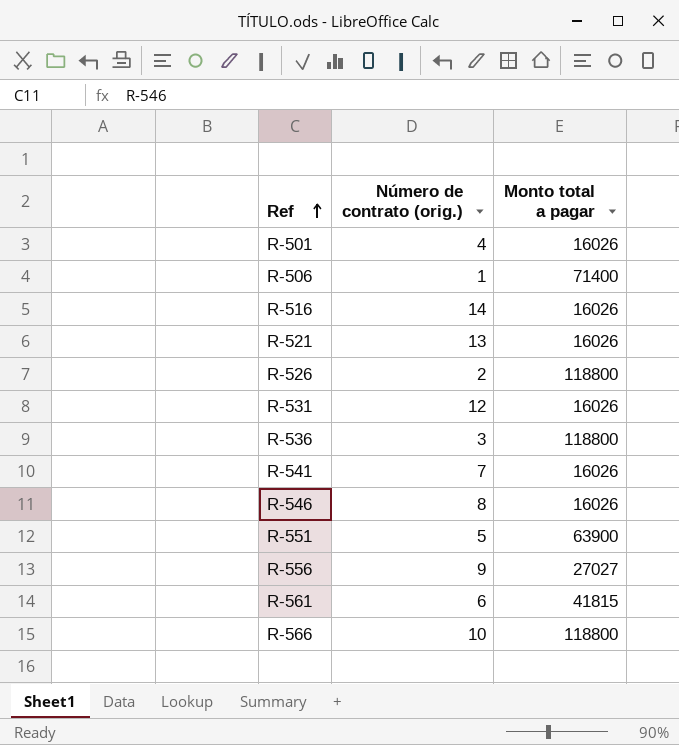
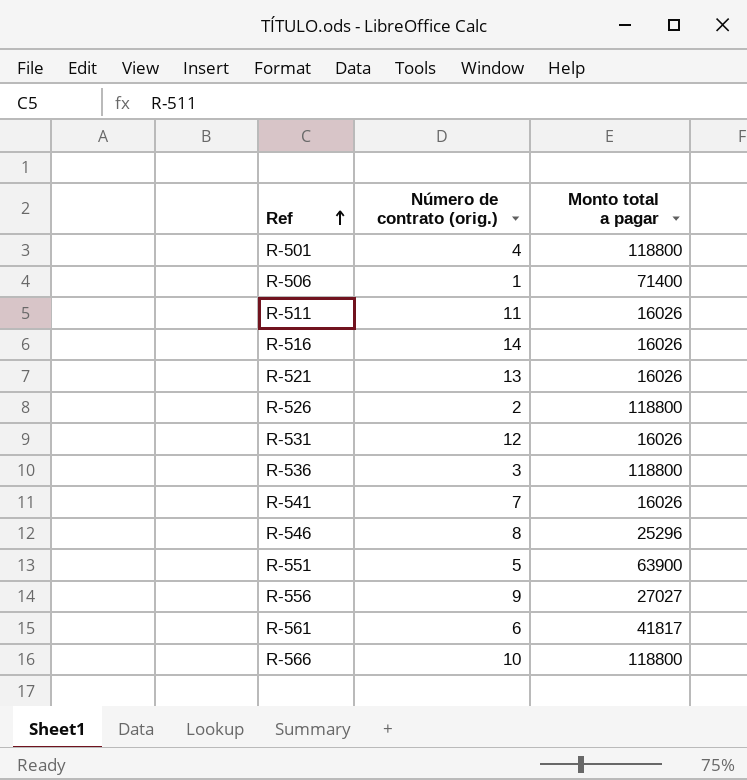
R-501 | Monto total a pagar: 16026 -> 118800
row R-511: none -> 11 | 16026
R-546 | Monto total a pagar: 16026 -> 25296
R-561 | Monto total a pagar: 41815 -> 41817

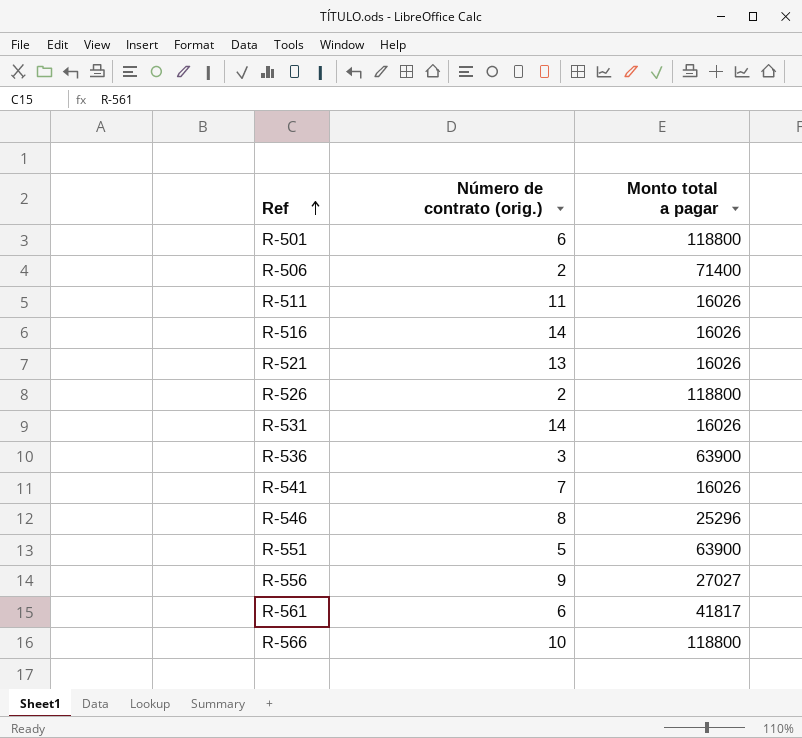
R-501 | Número de contrato (orig.): 4 -> 6
R-506 | Número de contrato (orig.): 1 -> 2
R-531 | Número de contrato (orig.): 12 -> 14
R-536 | Monto total a pagar: 118800 -> 63900

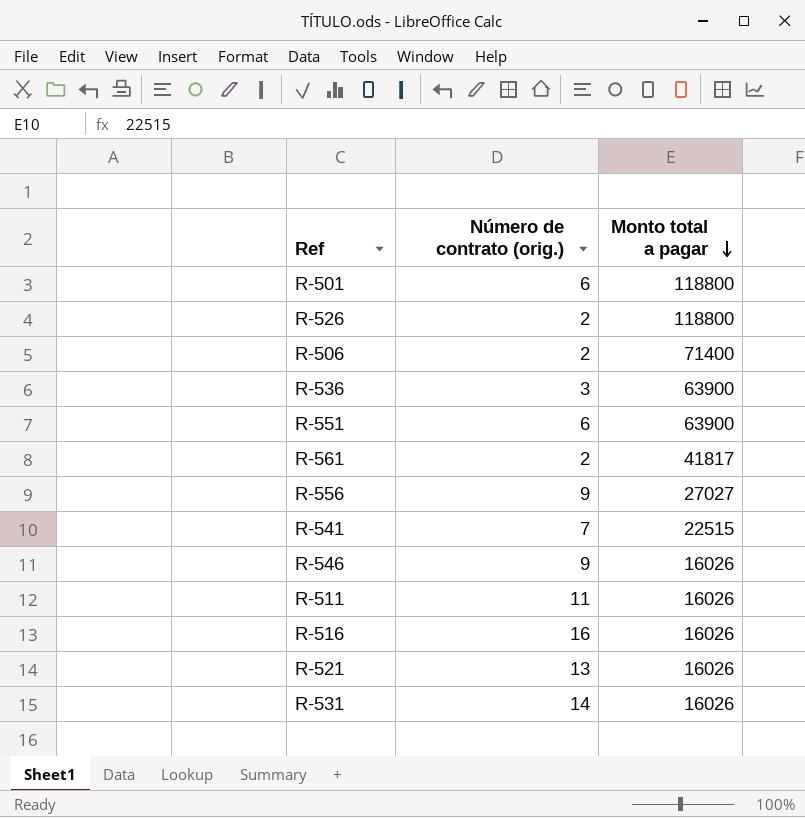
row order: Ref ascending -> Monto total a pagar descending
row R-566: 10 | 118800 -> none
R-551 | Número de contrato (orig.): 5 -> 6
R-561 | Número de contrato (orig.): 6 -> 2
R-541 | Monto total a pagar: 16026 -> 22515
R-546 | Número de contrato (orig.): 8 -> 9
R-546 | Monto total a pagar: 25296 -> 16026
R-516 | Número de contrato (orig.): 14 -> 16

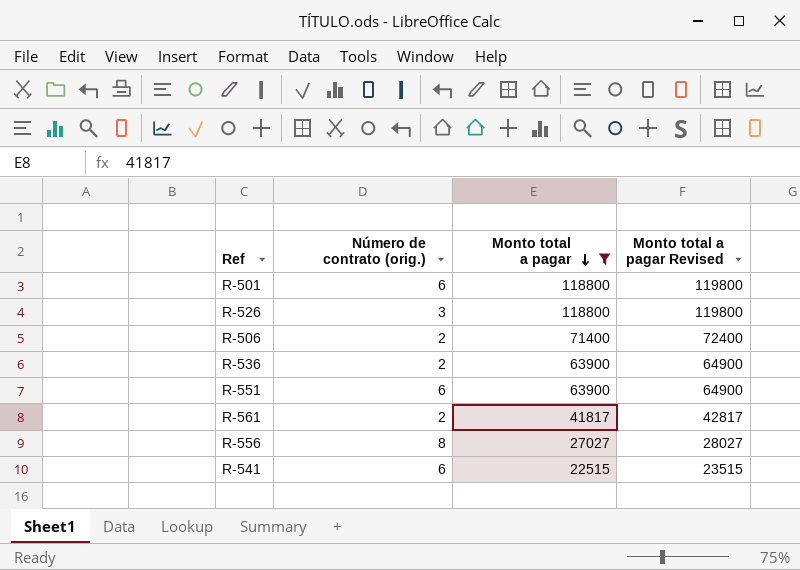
filter: none -> Monto total a pagar != 16026
column Monto total a pagar Revised | formula: none -> [Monto total a pagar] + 1000
R-526 | Número de contrato (orig.): 2 -> 3
R-536 | Número de contrato (orig.): 3 -> 2
R-556 | Número de contrato (orig.): 9 -> 8
R-541 | Número de contrato (orig.): 7 -> 6

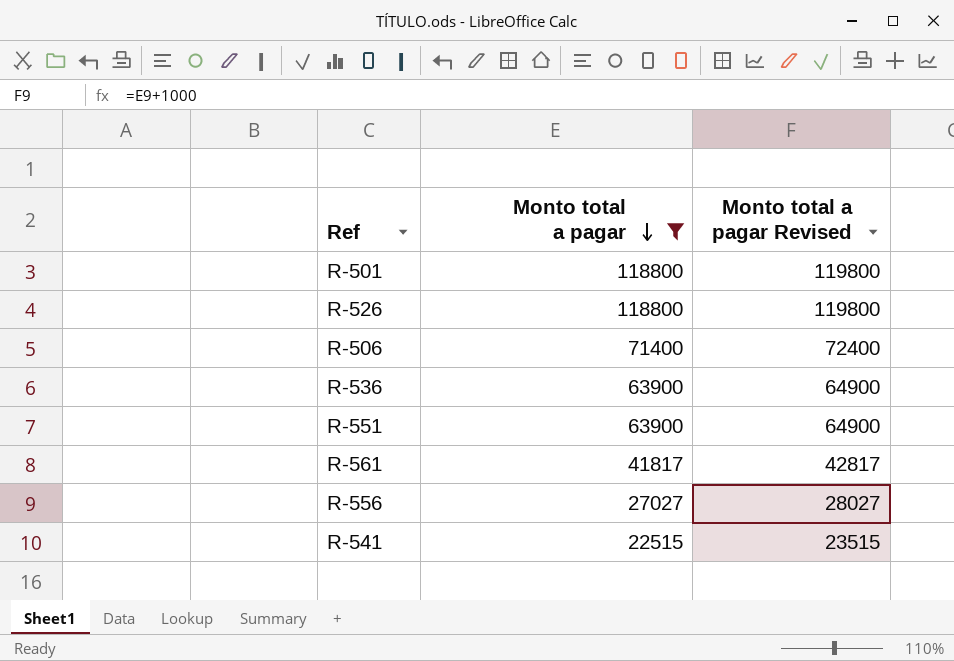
column Número de contrato (orig.) | position: 2 -> none

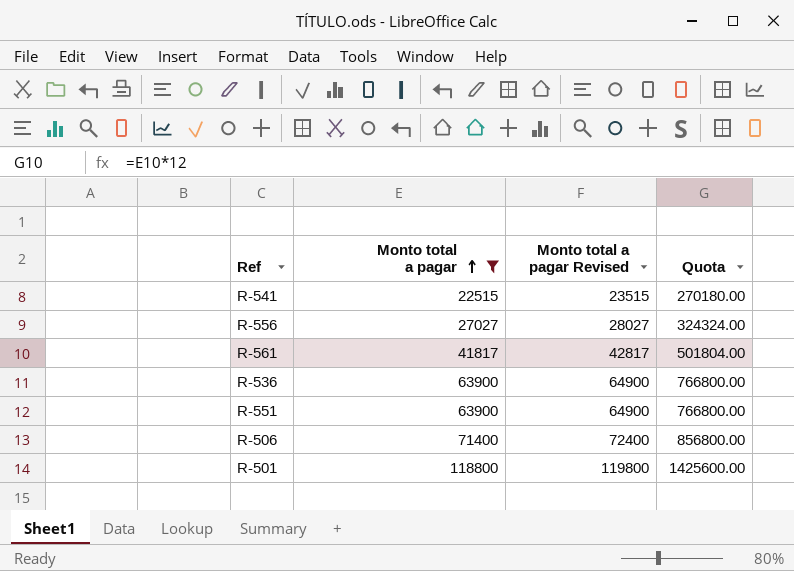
row order: Monto total a pagar descending -> Monto total a pagar ascending
column Quota | formula: none -> [Monto total a pagar] * 12
row R-526: 118800 | 119800 -> none

